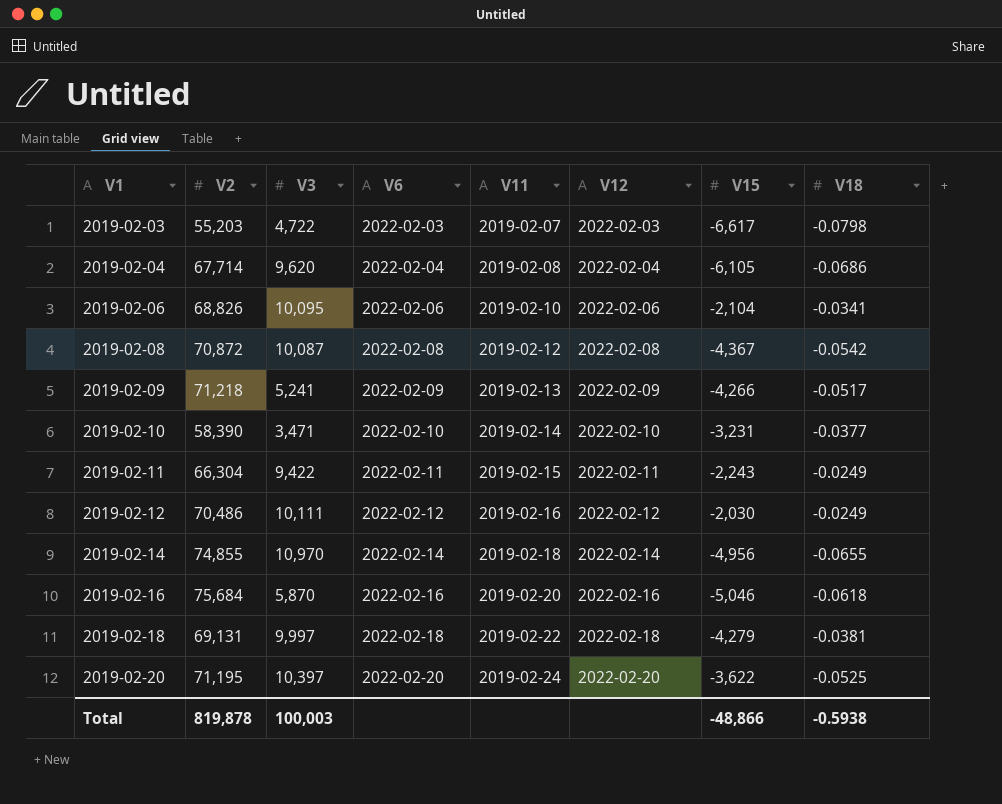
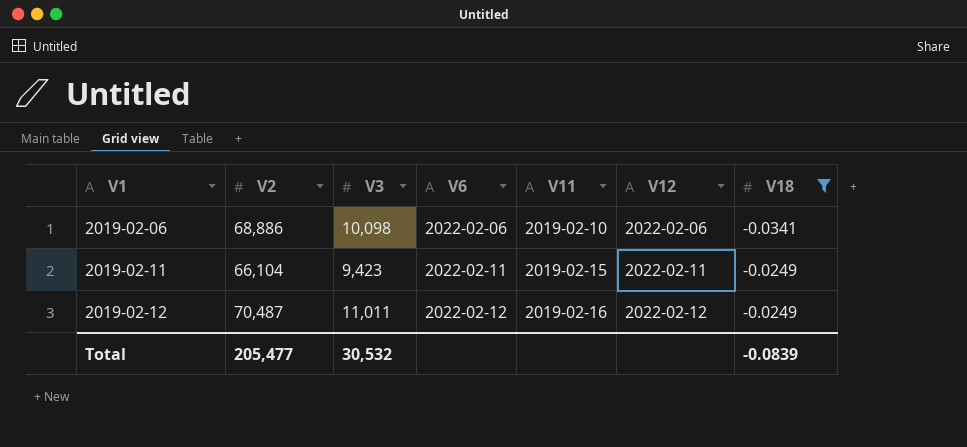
filter: none -> V18 >= -0.0341
column V15 | position: 7 -> none
2019-02-06 | V2: 68,826 -> 68,886
2019-02-06 | V3: 10,095 -> 10,098
2019-02-11 | V2: 66,304 -> 66,104
2019-02-11 | V3: 9,422 -> 9,423
2019-02-12 | V2: 70,486 -> 70,487
2019-02-12 | V3: 10,111 -> 11,011
Total | V2: 819,878 -> 205,477
Total | V3: 100,003 -> 30,532
Total | V18: -0.5938 -> -0.0839

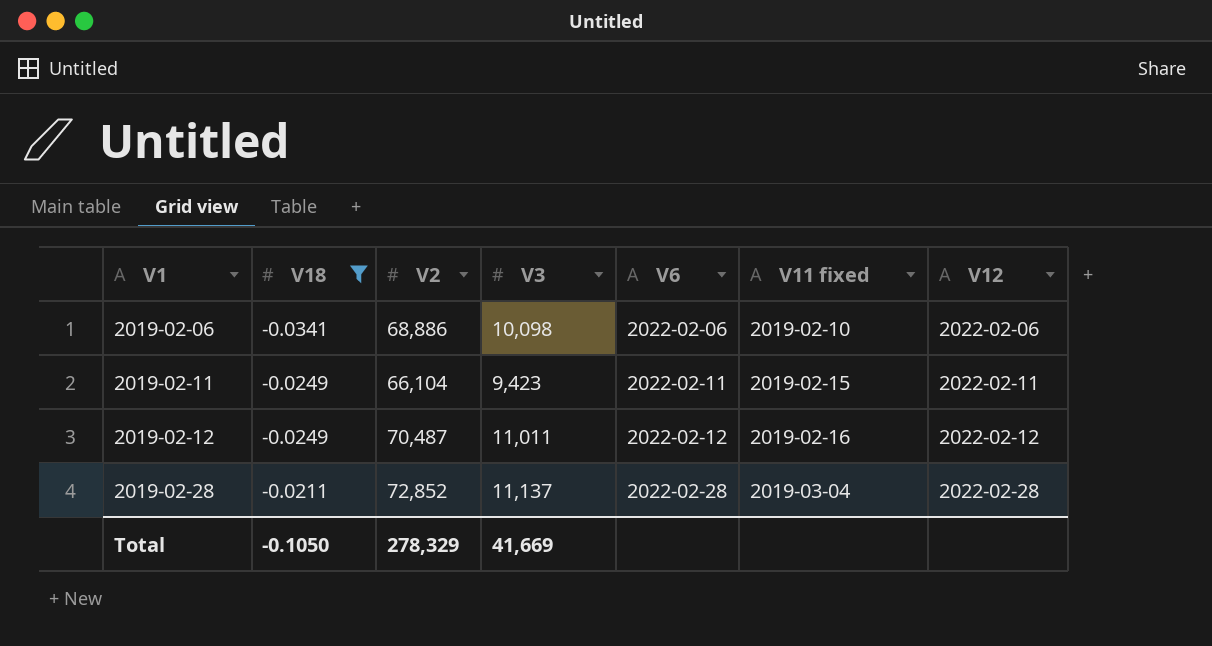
column V18 | position: 7 -> 2
column name: V11 -> V11 fixed
row 2019-02-28: none -> -0.0211 | 72,852 | 11,137 | 2022-02-28 | 2019-03-04 | 2022-02-28
Total | V18: -0.0839 -> -0.1050
Total | V2: 205,477 -> 278,329
Total | V3: 30,532 -> 41,669

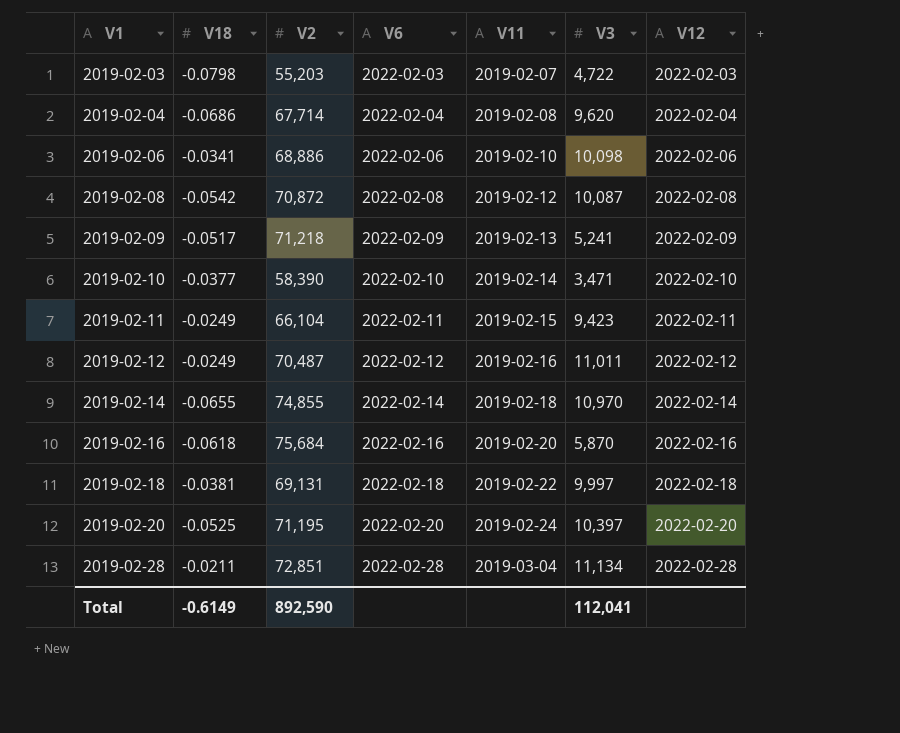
filter: V18 >= -0.0341 -> none
column name: V11 fixed -> V11
column V3 | position: 4 -> 6
2019-02-28 | V2: 72,852 -> 72,851
2019-02-28 | V3: 11,137 -> 11,134
Total | V18: -0.1050 -> -0.6149
Total | V2: 278,329 -> 892,590
Total | V3: 41,669 -> 112,041

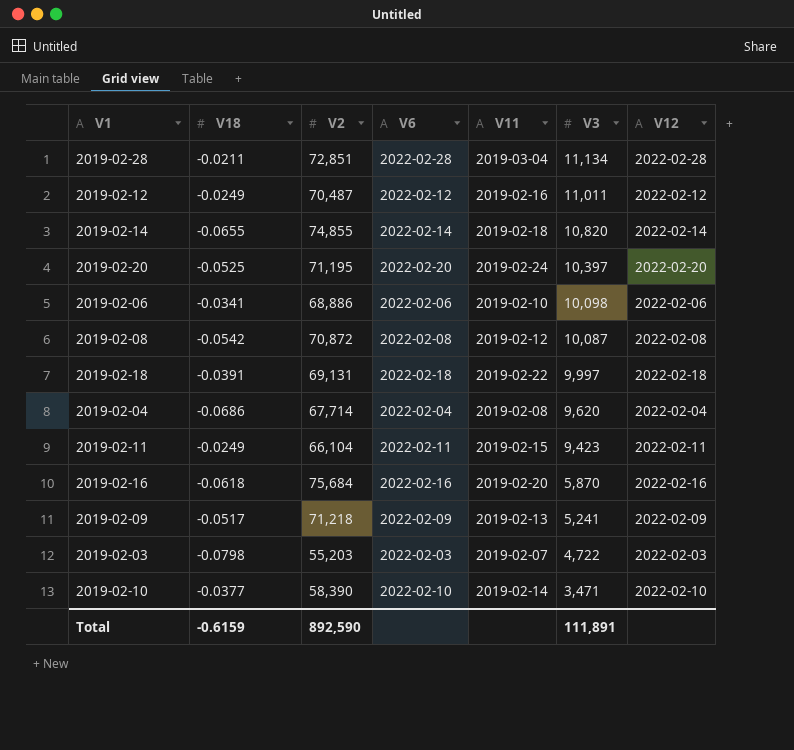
row order: V1 ascending -> V3 descending
2019-02-14 | V3: 10,970 -> 10,820
2019-02-18 | V18: -0.0381 -> -0.0391
Total | V18: -0.6149 -> -0.6159
Total | V3: 112,041 -> 111,891

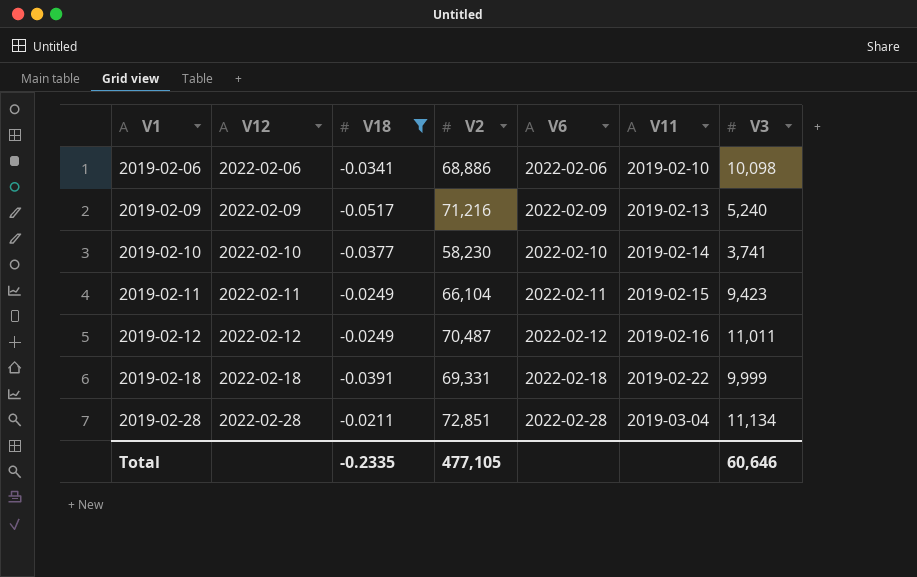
filter: none -> V18 >= -0.0517
row order: V3 descending -> V1 ascending
column V12 | position: 7 -> 2
2019-02-09 | V2: 71,218 -> 71,216
2019-02-09 | V3: 5,241 -> 5,240
2019-02-10 | V2: 58,390 -> 58,230
2019-02-10 | V3: 3,471 -> 3,741
2019-02-18 | V2: 69,131 -> 69,331
2019-02-18 | V3: 9,997 -> 9,999
Total | V18: -0.6159 -> -0.2335
Total | V2: 892,590 -> 477,105
Total | V3: 111,891 -> 60,646

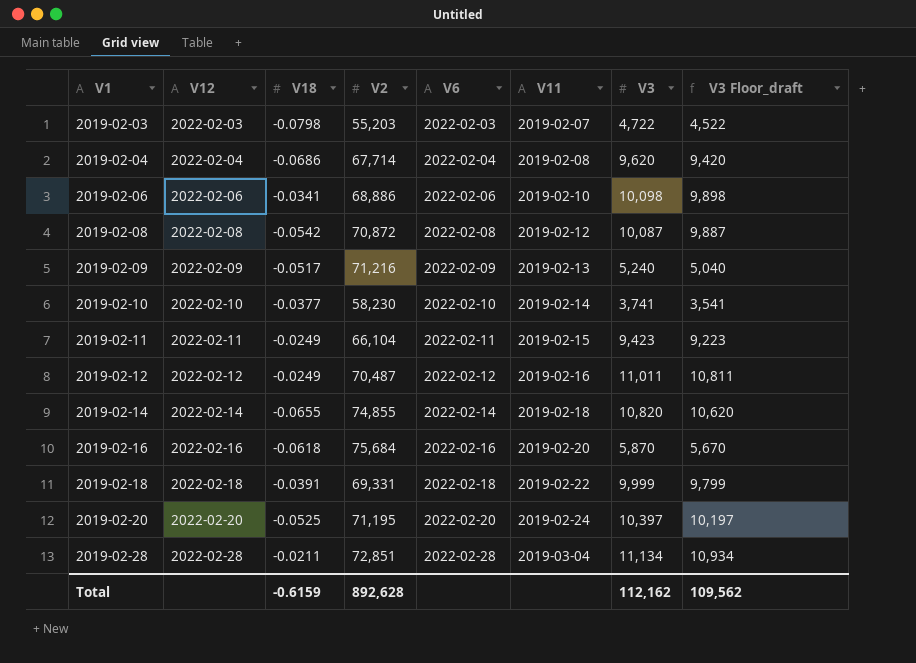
filter: V18 >= -0.0517 -> none
column V3 Floor_draft | formula: none -> [V3] - 200
Total | V18: -0.2335 -> -0.6159
Total | V2: 477,105 -> 892,628
Total | V3: 60,646 -> 112,162

